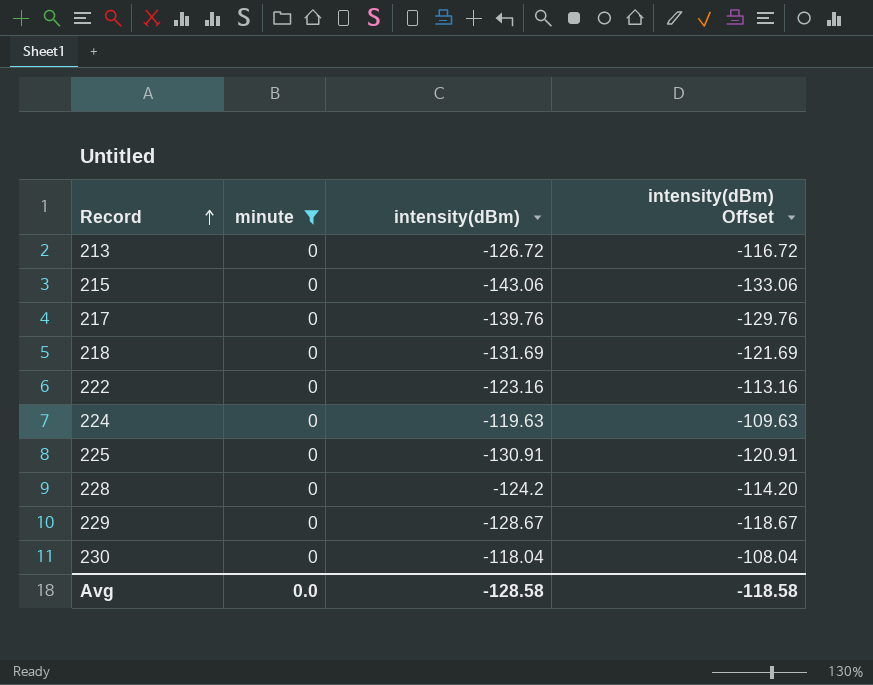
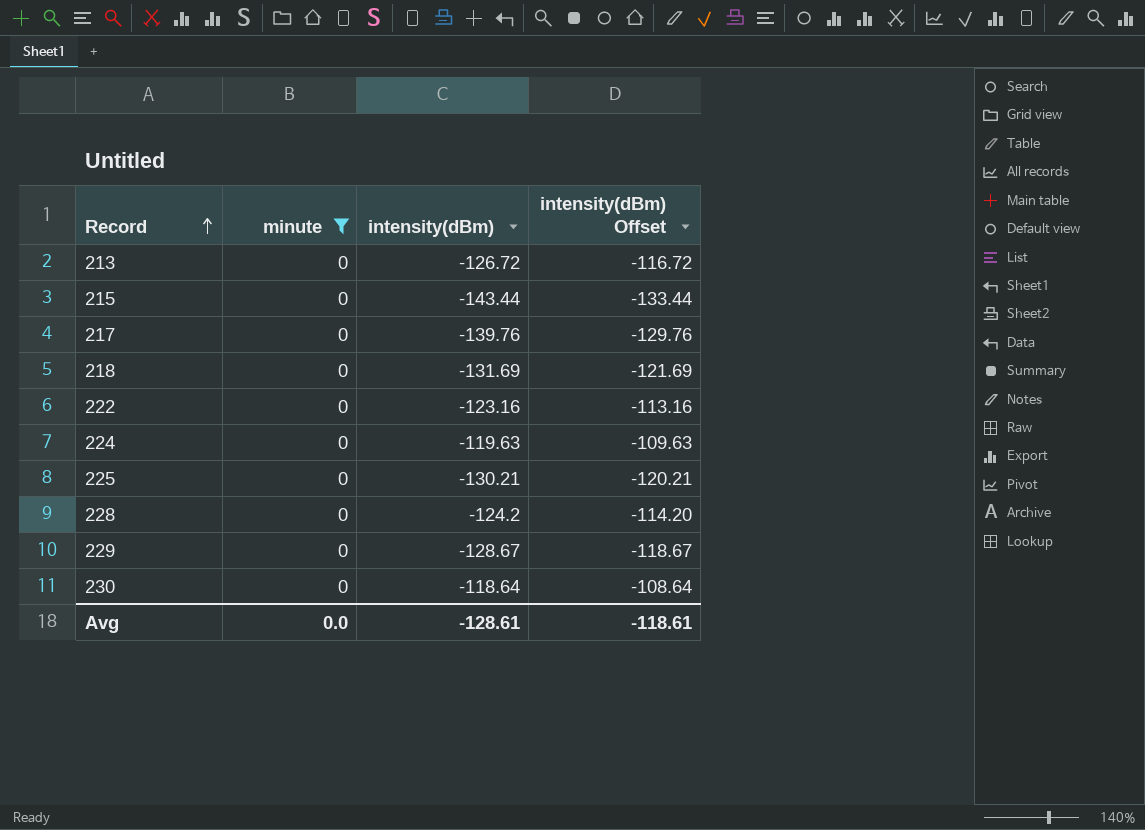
215 | intensity(dBm): -143.06 -> -143.44
215 | intensity(dBm) Offset: -133.06 -> -133.44
225 | intensity(dBm): -130.91 -> -130.21
225 | intensity(dBm) Offset: -120.91 -> -120.21
230 | intensity(dBm): -118.04 -> -118.64
230 | intensity(dBm) Offset: -108.04 -> -108.64
Avg | intensity(dBm): -128.58 -> -128.61
Avg | intensity(dBm) Offset: -118.58 -> -118.61

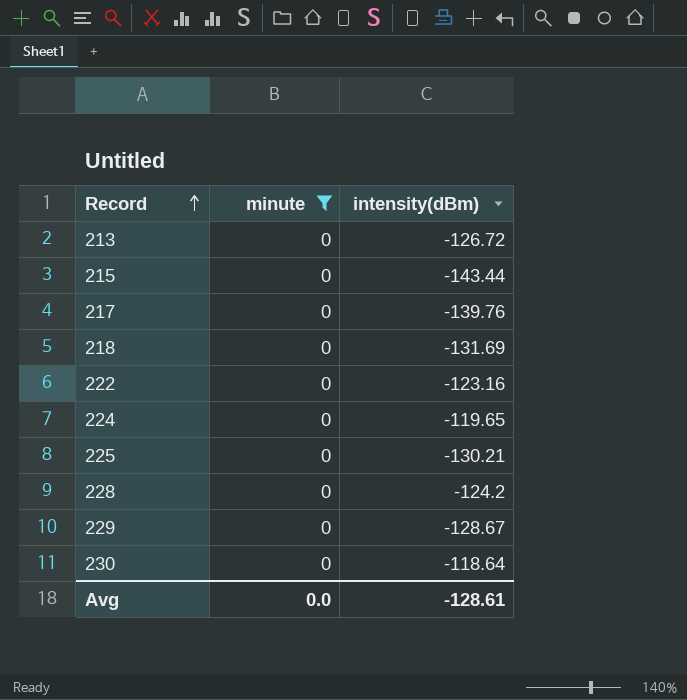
column intensity(dBm) Offset | formula: [intensity(dBm)] + 10 -> none
224 | intensity(dBm): -119.63 -> -119.65

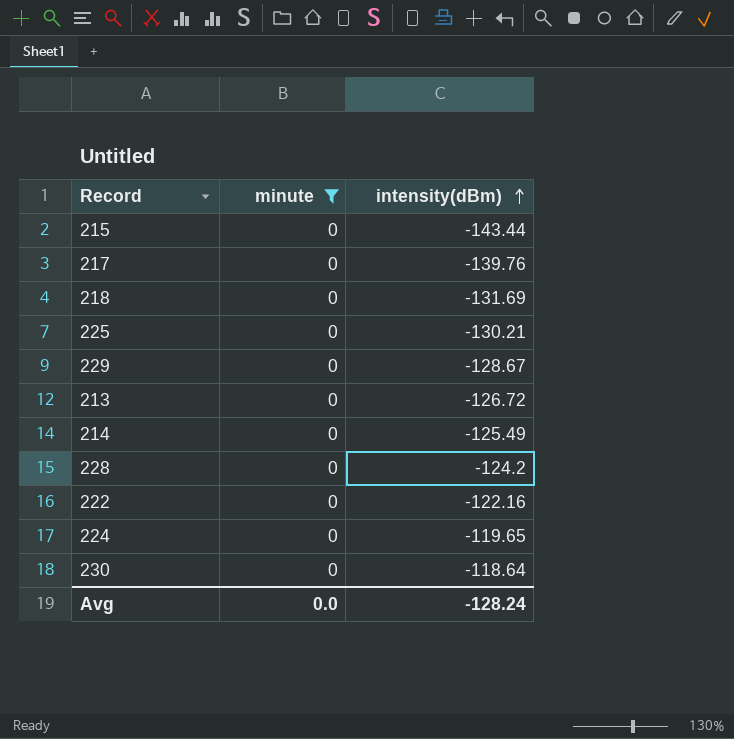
row order: Record ascending -> intensity(dBm) ascending
row 214: none -> 0 | -125.49
222 | intensity(dBm): -123.16 -> -122.16
Avg | intensity(dBm): -128.61 -> -128.24

